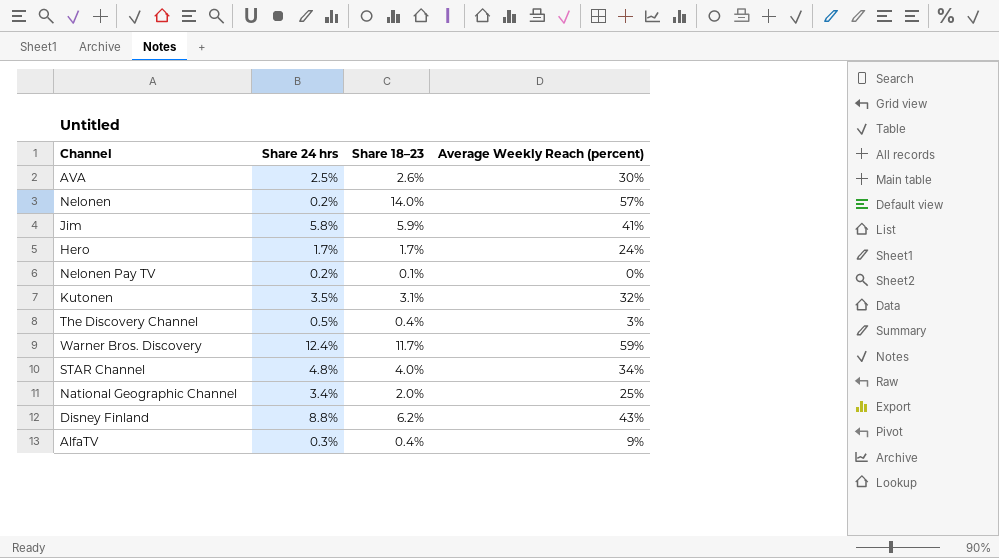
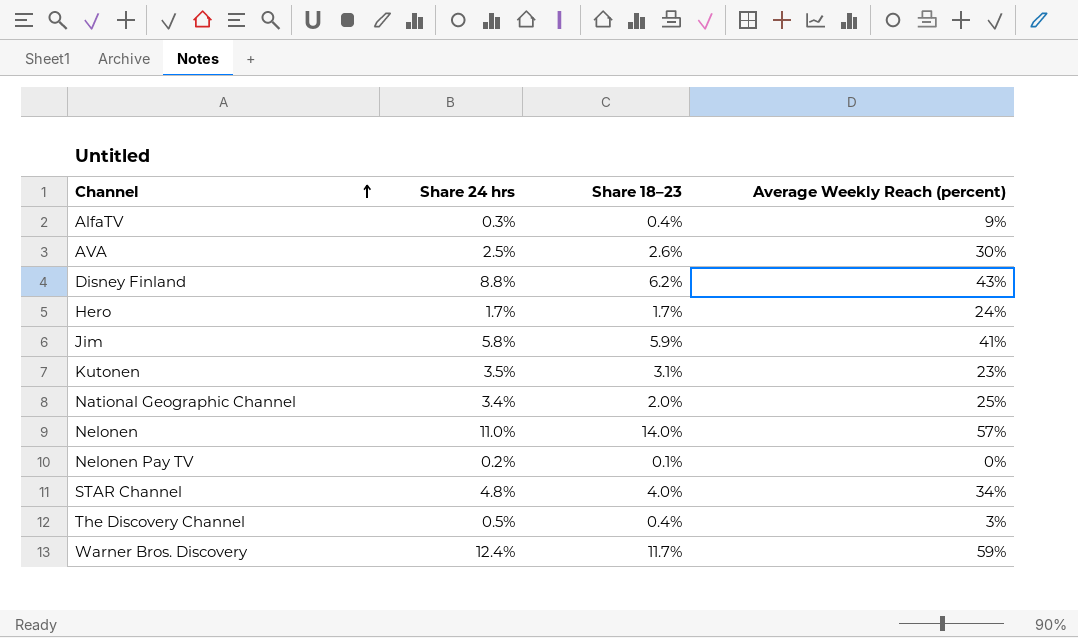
row order: none -> Channel ascending
Kutonen | Average Weekly Reach (percent): 32% -> 23%
Nelonen | Share 24 hrs: 0.2% -> 11.0%

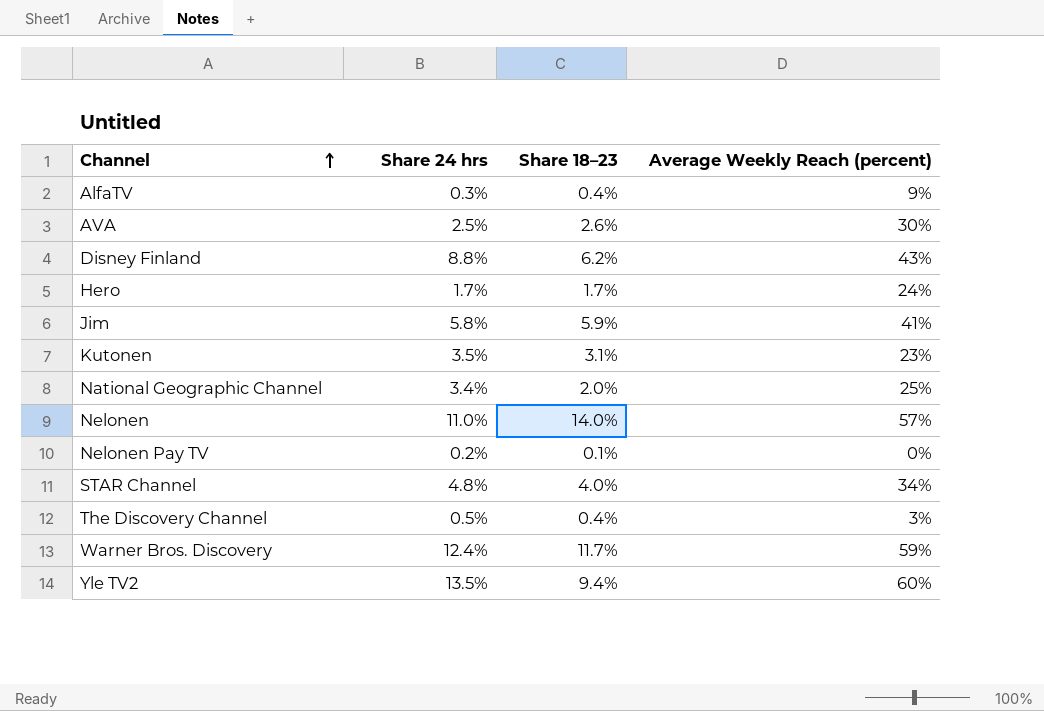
row Yle TV2: none -> 13.5% | 9.4% | 60%

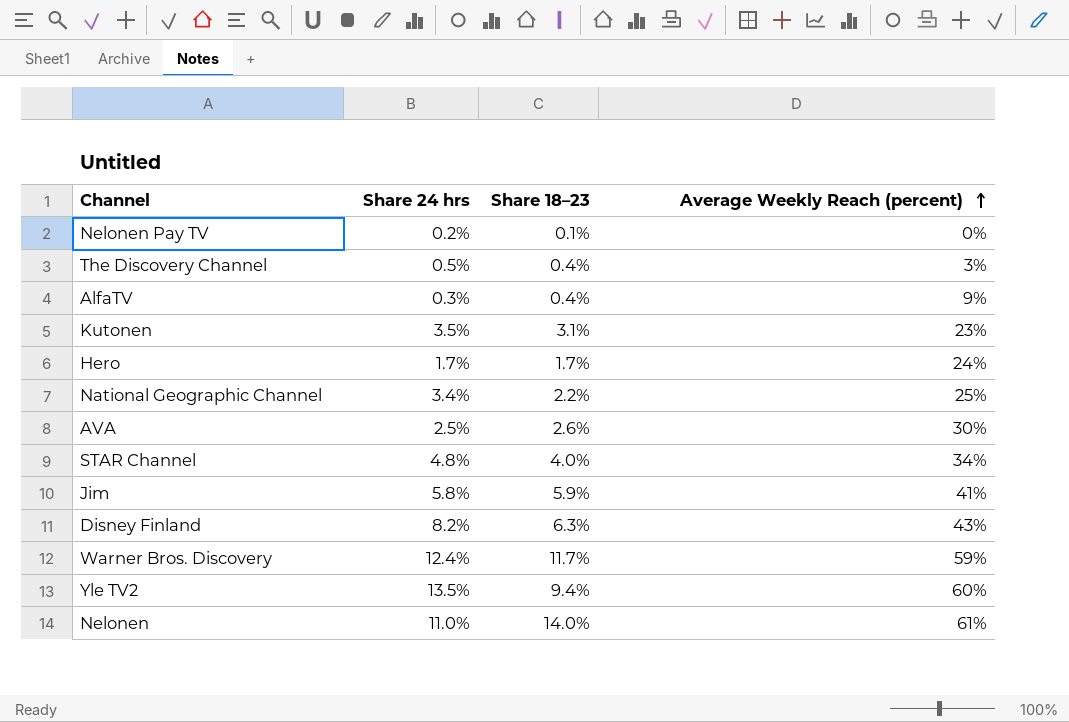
row order: Channel ascending -> Average Weekly Reach (percent) ascending
National Geographic Channel | Share 18–23: 2.0% -> 2.2%
Disney Finland | Share 24 hrs: 8.8% -> 8.2%
Disney Finland | Share 18–23: 6.2% -> 6.3%
Nelonen | Average Weekly Reach (percent): 57% -> 61%

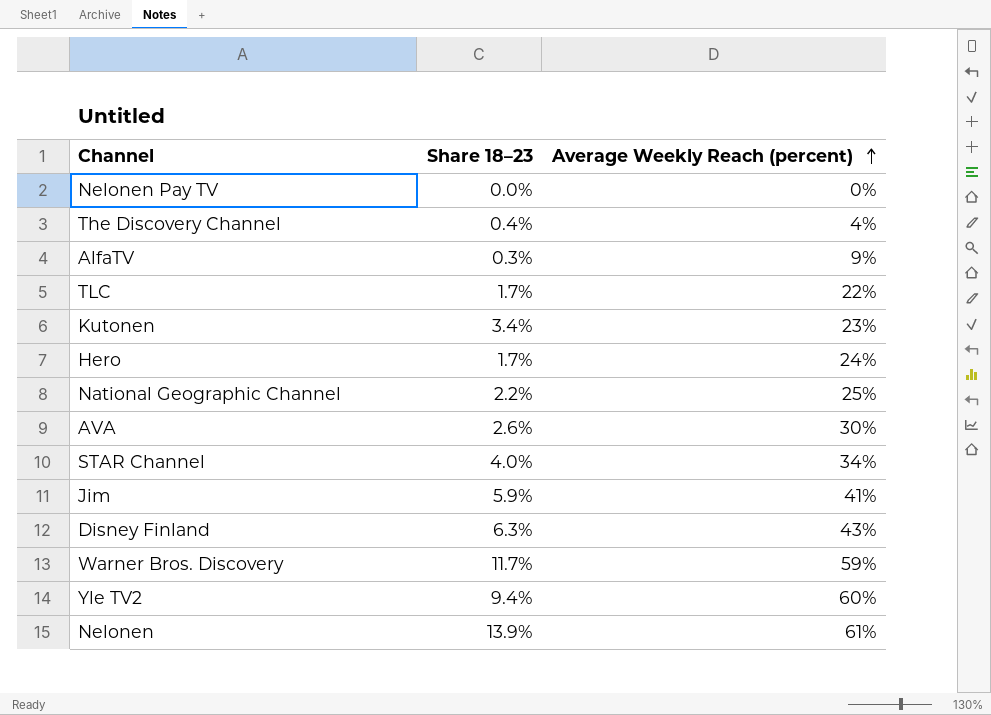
column Share 24 hrs | position: 2 -> none
Nelonen Pay TV | Share 18–23: 0.1% -> 0.0%
The Discovery Channel | Average Weekly Reach (percent): 3% -> 4%
AlfaTV | Share 18–23: 0.4% -> 0.3%
row TLC: none -> 1.7% | 22%
Kutonen | Share 18–23: 3.1% -> 3.4%
Nelonen | Share 18–23: 14.0% -> 13.9%

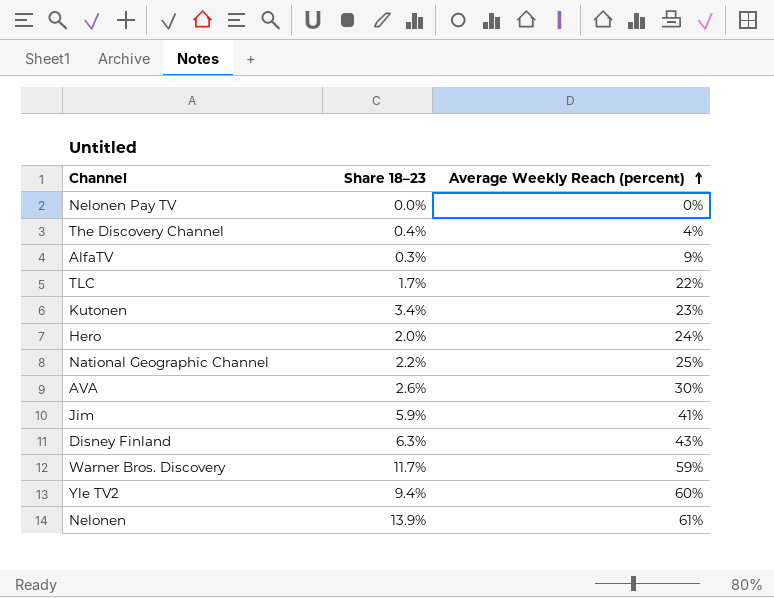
row STAR Channel: 4.0% | 34% -> none
Hero | Share 18–23: 1.7% -> 2.0%

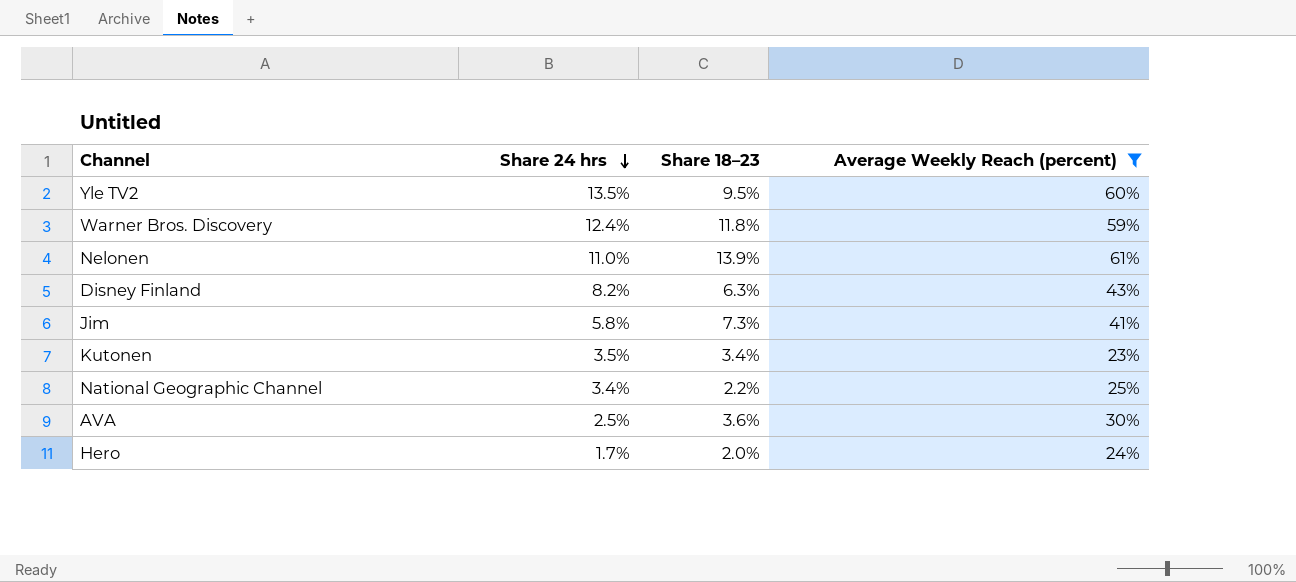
filter: none -> Average Weekly Reach (percent) >= 23%
row order: Average Weekly Reach (percent) ascending -> Share 24 hrs descending
column Share 24 hrs | position: none -> 2
Yle TV2 | Share 18–23: 9.4% -> 9.5%
Warner Bros. Discovery | Share 18–23: 11.7% -> 11.8%
Jim | Share 18–23: 5.9% -> 7.3%
AVA | Share 18–23: 2.6% -> 3.6%

